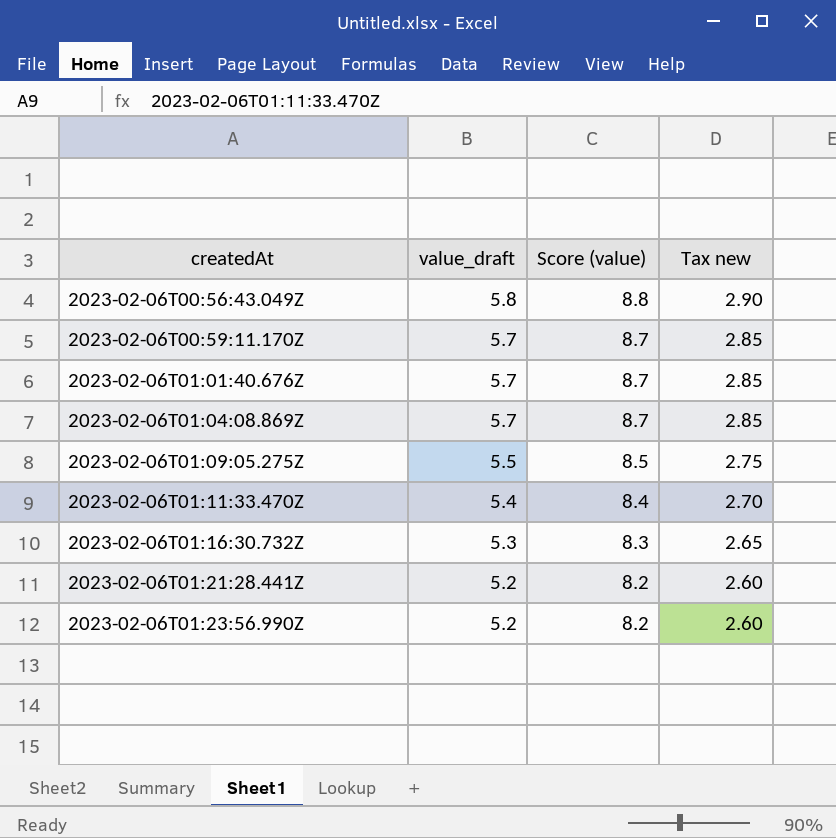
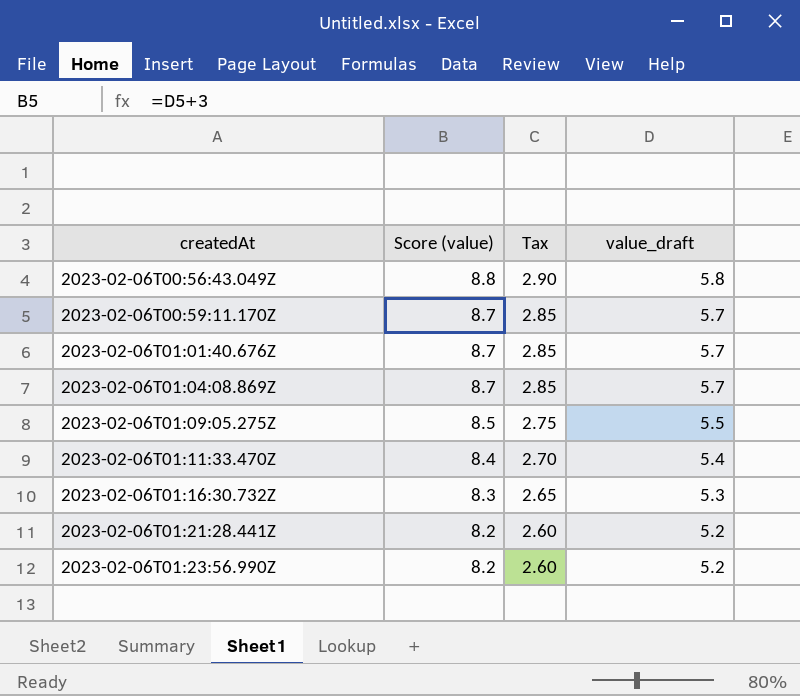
column name: Tax new -> Tax
column value_draft | position: 2 -> 4

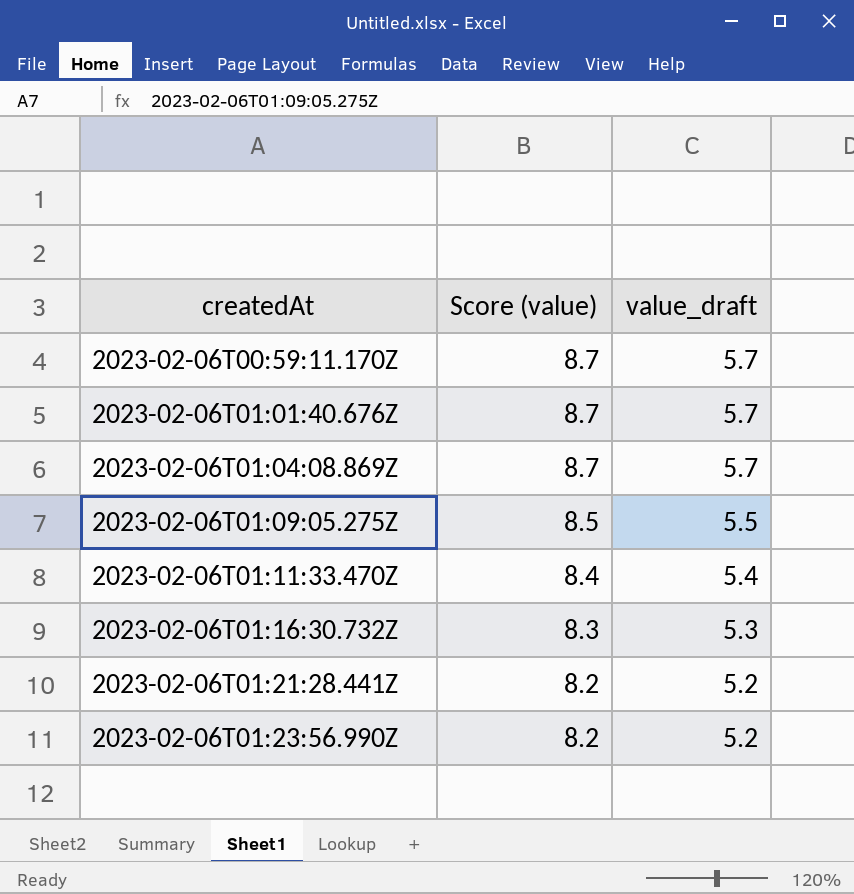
column Tax | formula: [value_draft] * 0.5 -> none
row 2023-02-06T00:56:43.049Z: 8.8 | 2.90 | 5.8 -> none

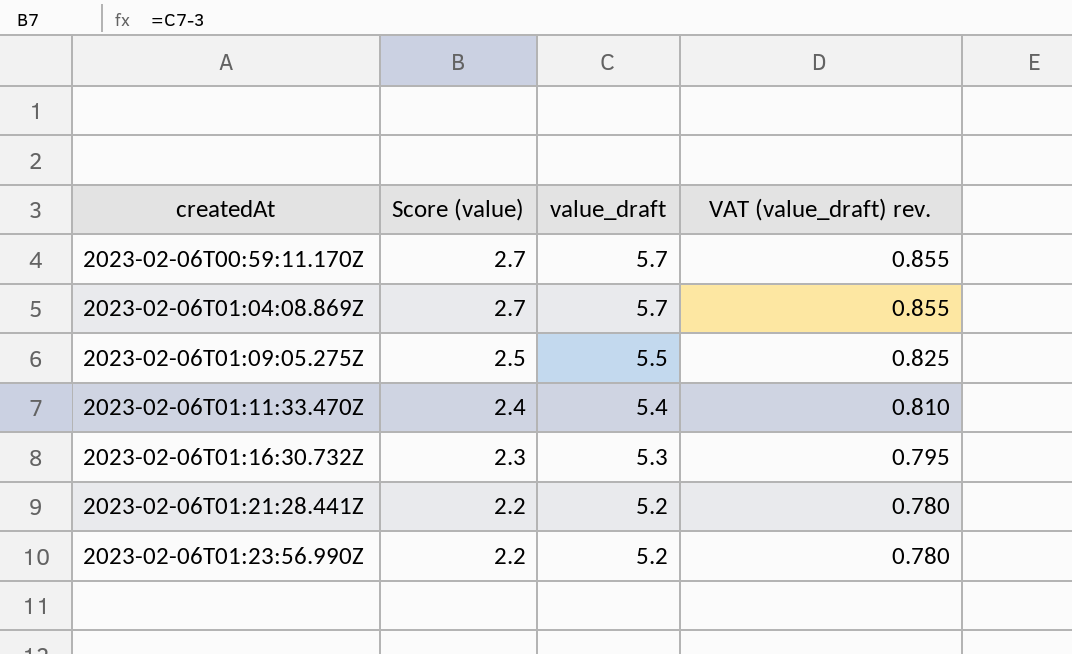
column Score (value) | formula: [value_draft] + 3 -> [value_draft] - 3
column VAT (value_draft) rev. | formula: none -> [value_draft] * 0.15
row 2023-02-06T01:01:40.676Z: 8.7 | 5.7 -> none

